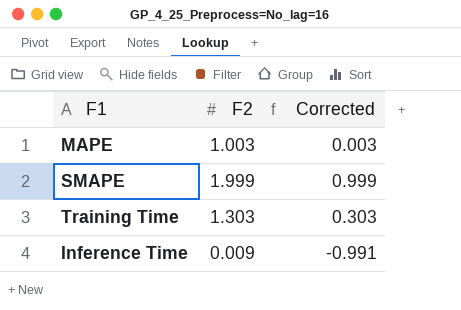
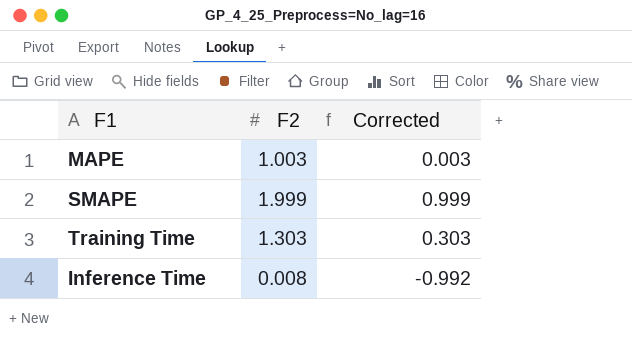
Inference Time | F2: 0.009 -> 0.008
Inference Time | Corrected: -0.991 -> -0.992

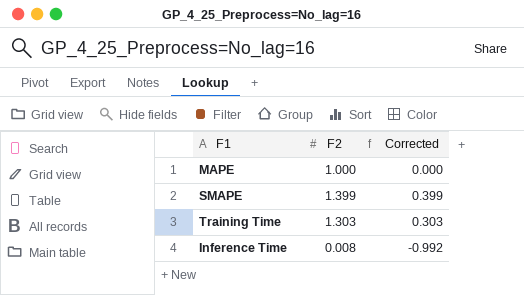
MAPE | F2: 1.003 -> 1.000
MAPE | Corrected: 0.003 -> 0.000
SMAPE | F2: 1.999 -> 1.399
SMAPE | Corrected: 0.999 -> 0.399

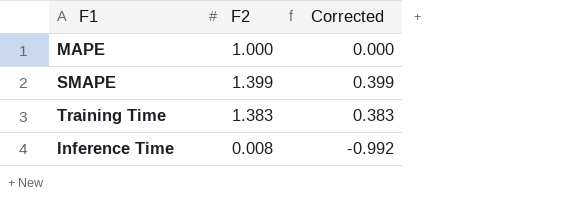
Training Time | F2: 1.303 -> 1.383
Training Time | Corrected: 0.303 -> 0.383

